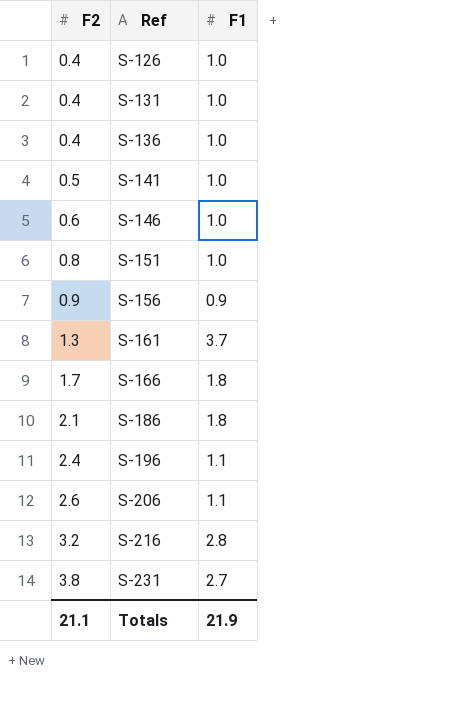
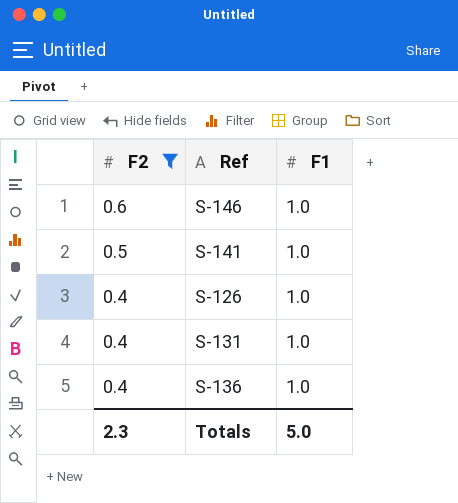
filter: none -> F2 <= 0.6
row order: F2 ascending -> F2 descending
Totals | F2: 21.1 -> 2.3
Totals | F1: 21.9 -> 5.0

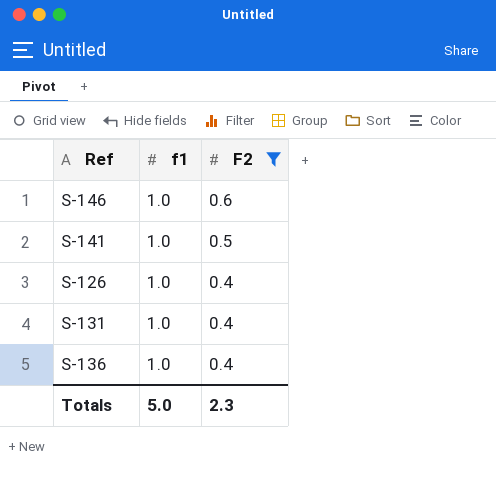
column name: F1 -> f1
column F2 | position: 1 -> 3

